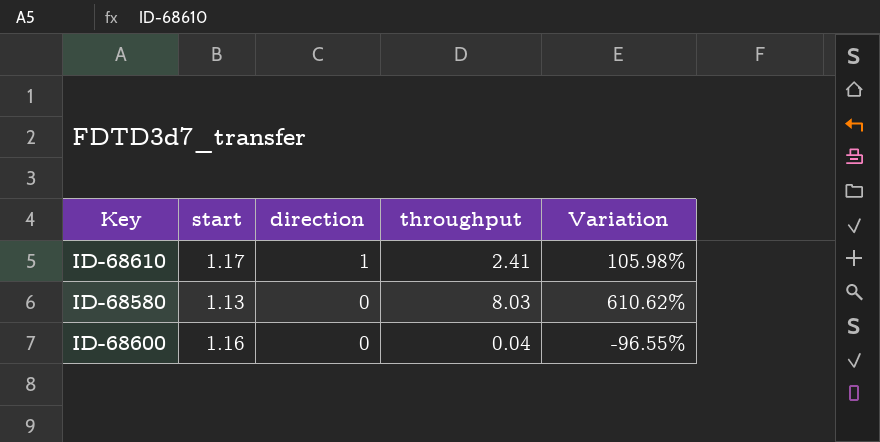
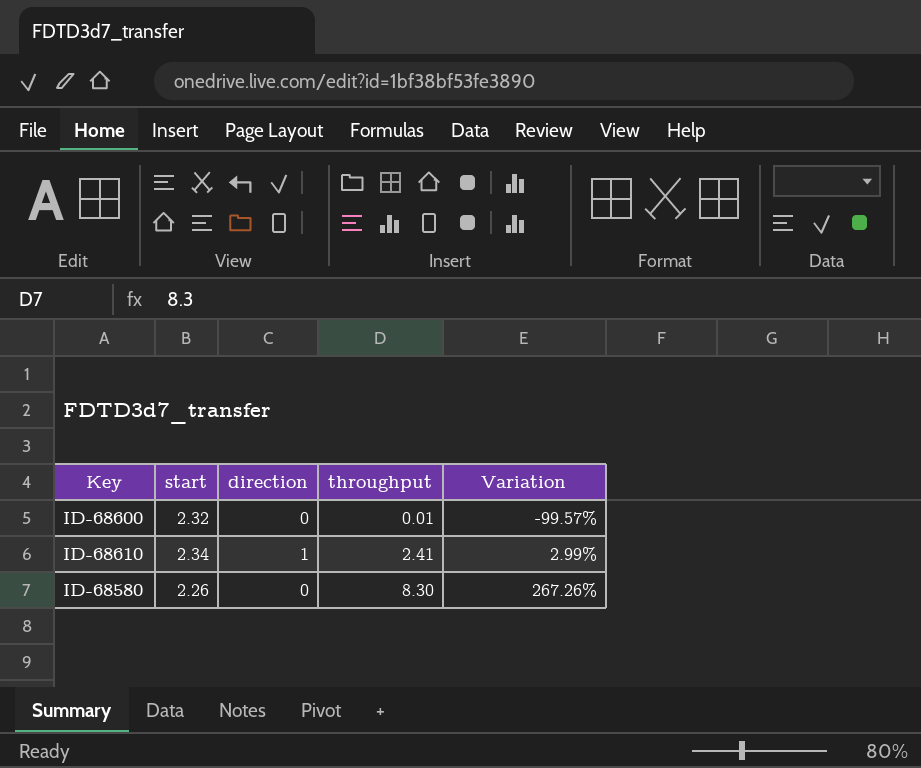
row order: direction descending -> throughput ascending
ID-68600 | start: 1.16 -> 2.32
ID-68600 | throughput: 0.04 -> 0.01
ID-68600 | Variation: -96.55% -> -99.57%
ID-68610 | start: 1.17 -> 2.34
ID-68610 | Variation: 105.98% -> 2.99%
ID-68580 | start: 1.13 -> 2.26
ID-68580 | throughput: 8.03 -> 8.30
ID-68580 | Variation: 610.62% -> 267.26%

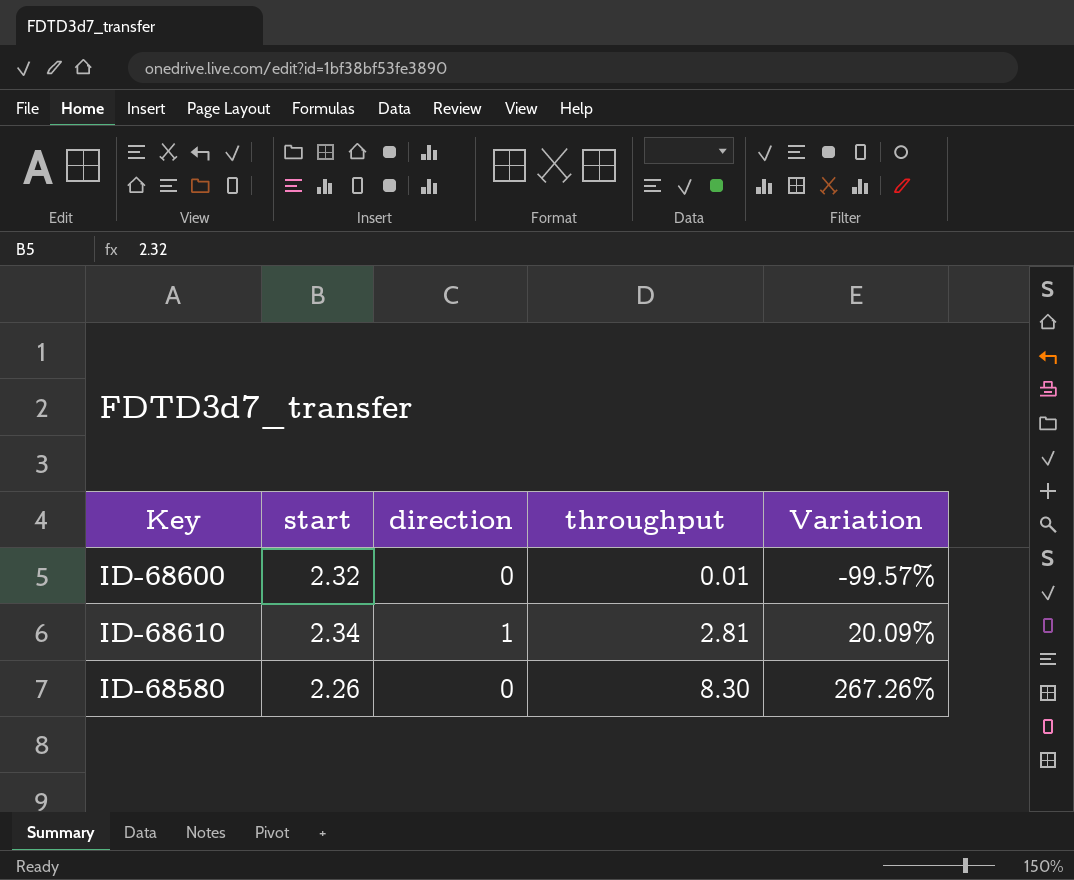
ID-68610 | throughput: 2.41 -> 2.81
ID-68610 | Variation: 2.99% -> 20.09%

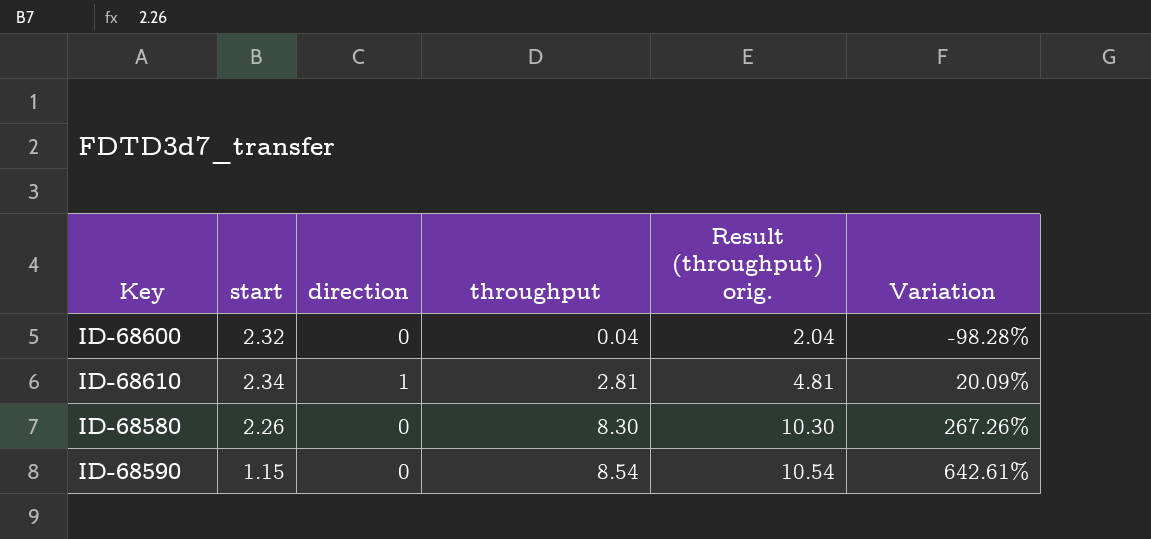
column Result (throughput) orig. | formula: none -> [throughput] + 2
ID-68600 | throughput: 0.01 -> 0.04
ID-68600 | Variation: -99.57% -> -98.28%
row ID-68590: none -> 1.15 | 0 | 8.54 | 10.54 | 642.61%

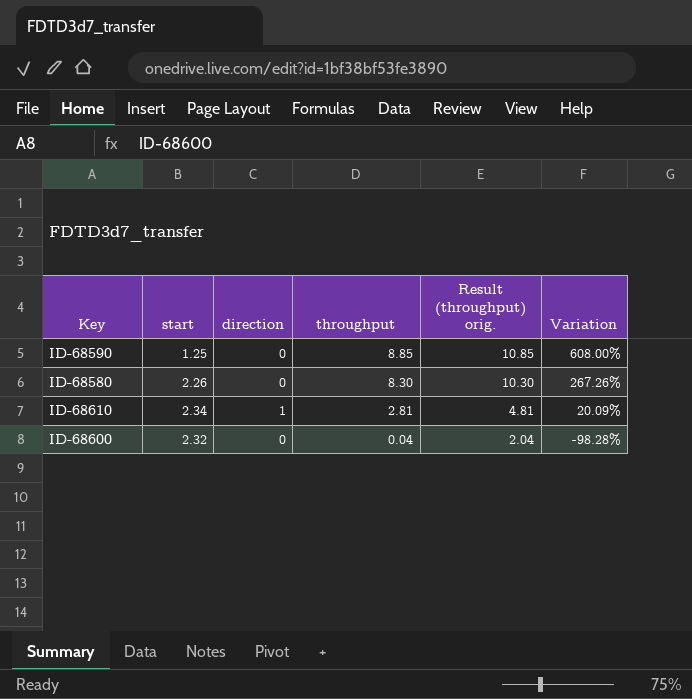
row order: throughput ascending -> throughput descending
ID-68590 | start: 1.15 -> 1.25
ID-68590 | throughput: 8.54 -> 8.85
ID-68590 | Result (throughput) orig.: 10.54 -> 10.85
ID-68590 | Variation: 642.61% -> 608.00%

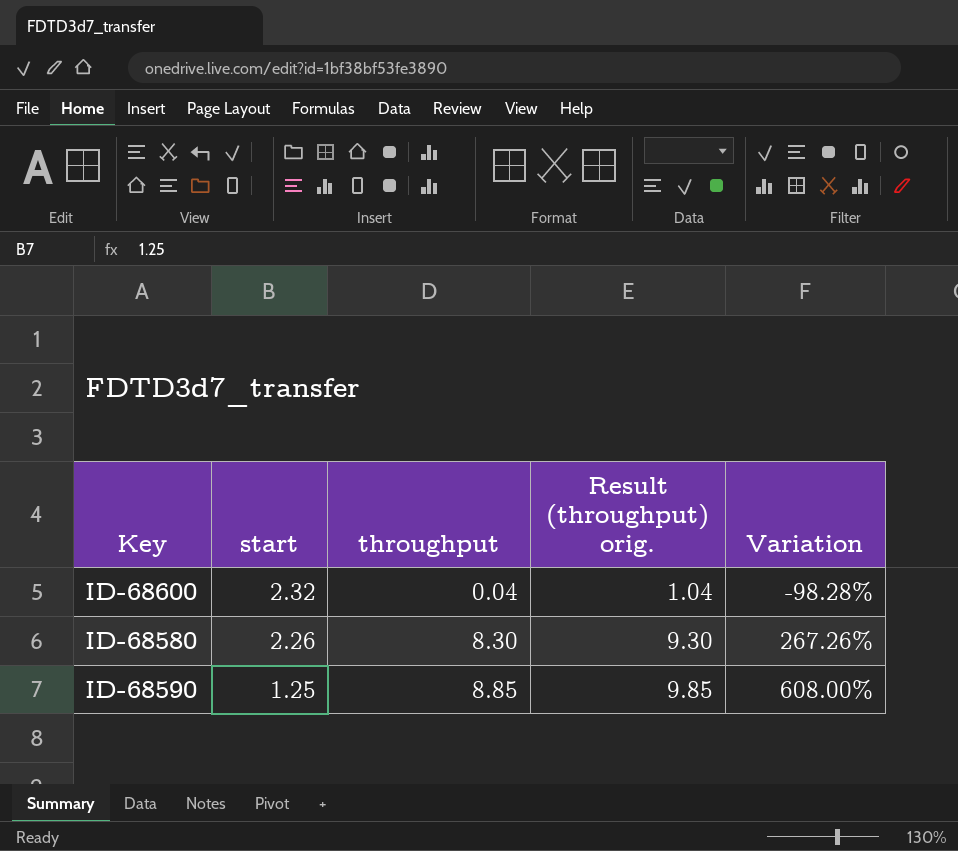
row order: throughput descending -> start descending
column direction | position: 3 -> none
column Result (throughput) orig. | formula: [throughput] + 2 -> [throughput] + 1
row ID-68610: 2.34 | 1 | 2.81 | 4.81 | 20.09% -> none

